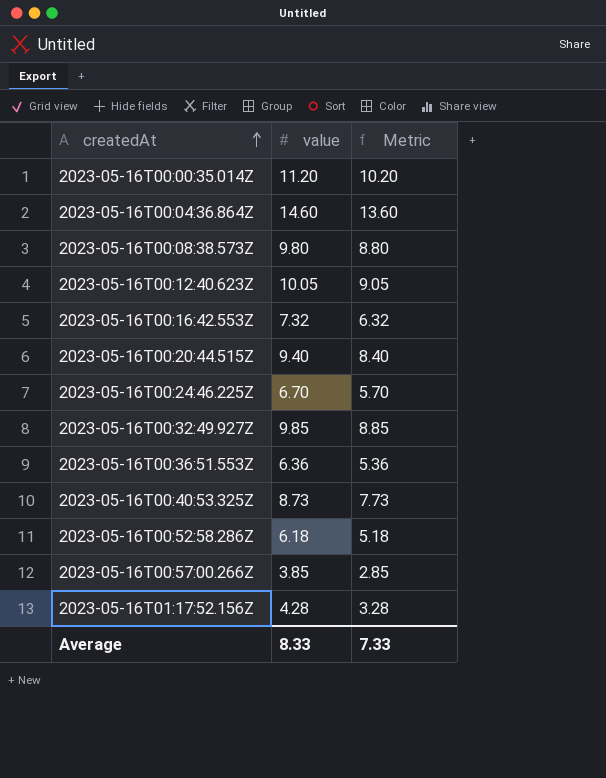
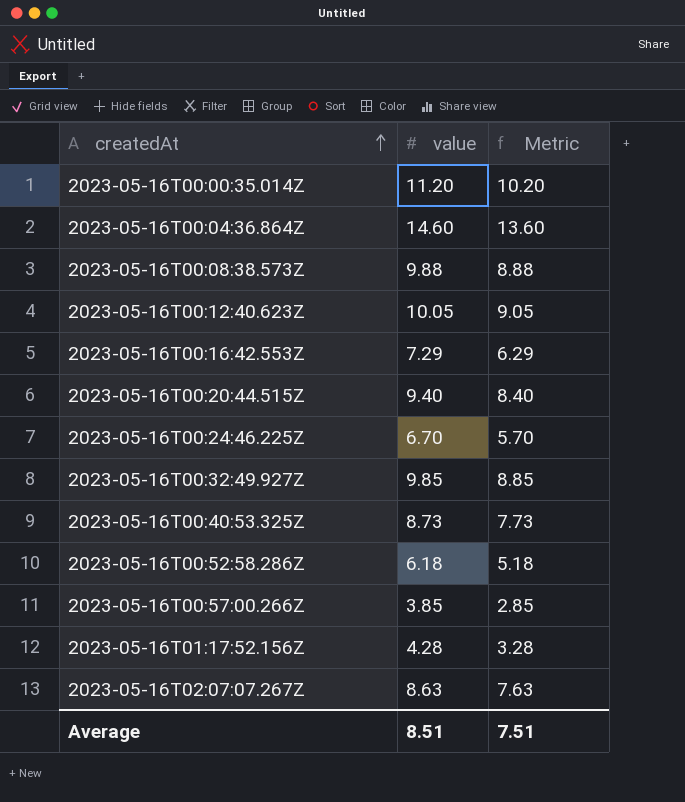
row 2023-05-16T00:36:51.553Z: 6.36 | 5.36 -> none
2023-05-16T00:08:38.573Z | value: 9.80 -> 9.88
2023-05-16T00:08:38.573Z | Metric: 8.80 -> 8.88
2023-05-16T00:16:42.553Z | value: 7.32 -> 7.29
2023-05-16T00:16:42.553Z | Metric: 6.32 -> 6.29
row 2023-05-16T02:07:07.267Z: none -> 8.63 | 7.63
Average | value: 8.33 -> 8.51
Average | Metric: 7.33 -> 7.51

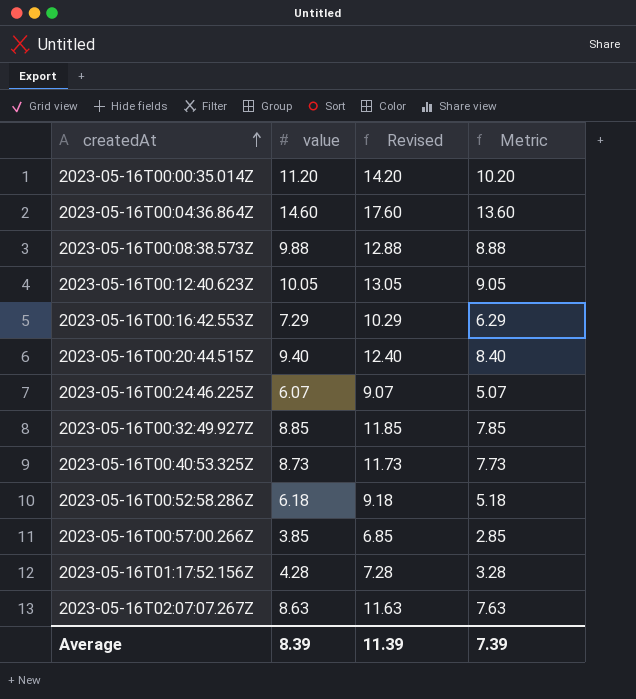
column Revised | formula: none -> [value] + 3
2023-05-16T00:24:46.225Z | value: 6.70 -> 6.07
2023-05-16T00:24:46.225Z | Metric: 5.70 -> 5.07
2023-05-16T00:32:49.927Z | value: 9.85 -> 8.85
2023-05-16T00:32:49.927Z | Metric: 8.85 -> 7.85
Average | value: 8.51 -> 8.39
Average | Metric: 7.51 -> 7.39

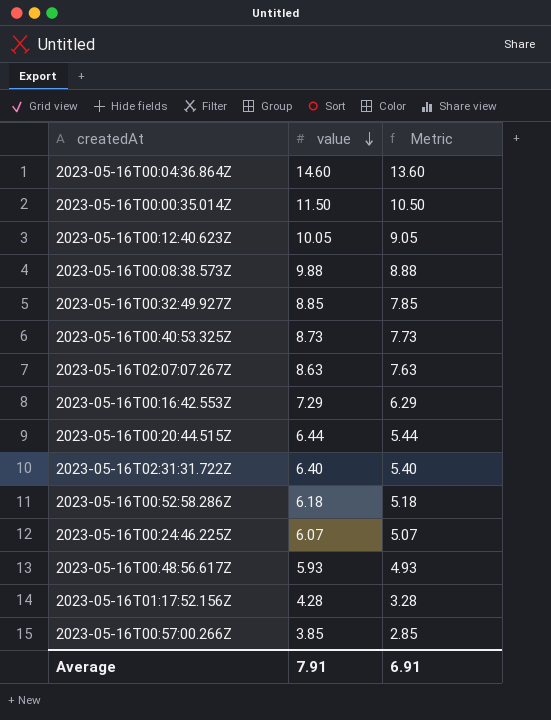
row order: createdAt ascending -> value descending
column Revised | formula: [value] + 3 -> none
2023-05-16T00:00:35.014Z | value: 11.20 -> 11.50
2023-05-16T00:00:35.014Z | Metric: 10.20 -> 10.50
2023-05-16T00:20:44.515Z | value: 9.40 -> 6.44
2023-05-16T00:20:44.515Z | Metric: 8.40 -> 5.44
row 2023-05-16T02:31:31.722Z: none -> 6.40 | 5.40
row 2023-05-16T00:48:56.617Z: none -> 5.93 | 4.93
Average | value: 8.39 -> 7.91
Average | Metric: 7.39 -> 6.91

